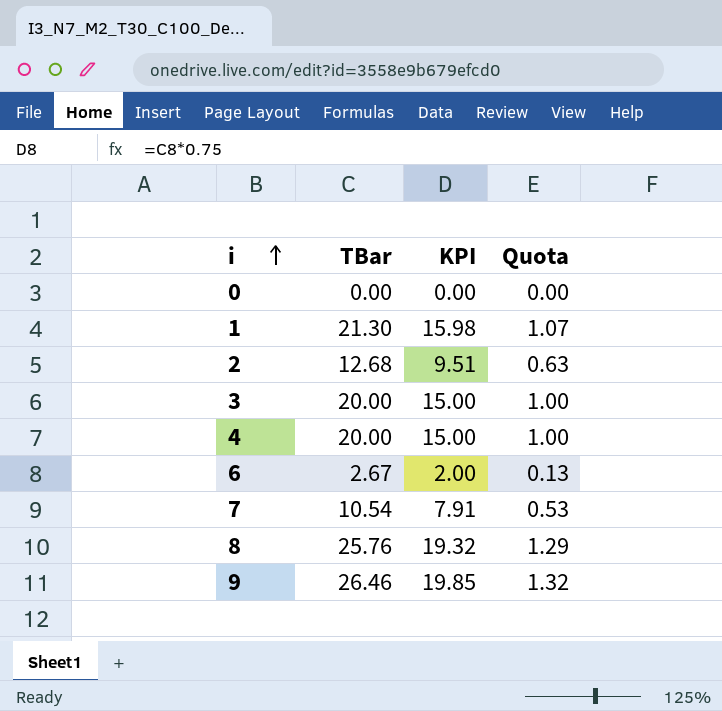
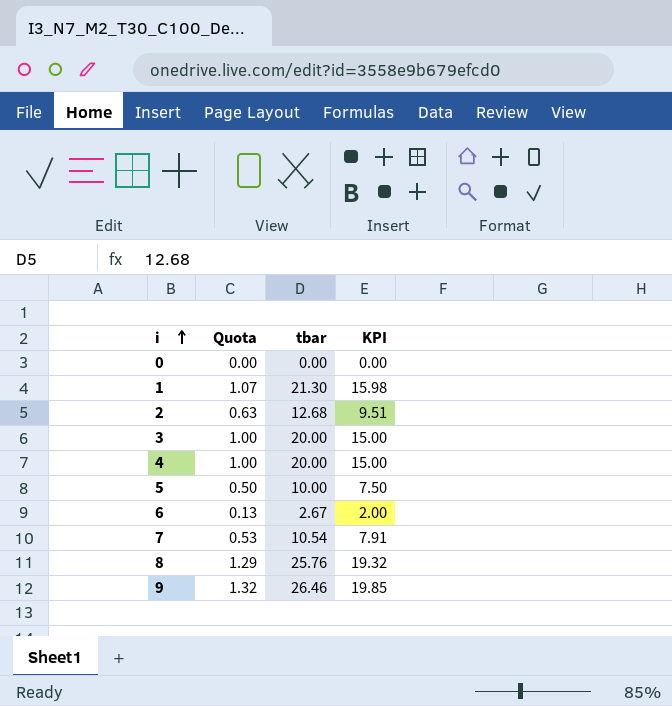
column Quota | position: 4 -> 2
column name: TBar -> tbar
row 5: none -> 0.50 | 10.00 | 7.50

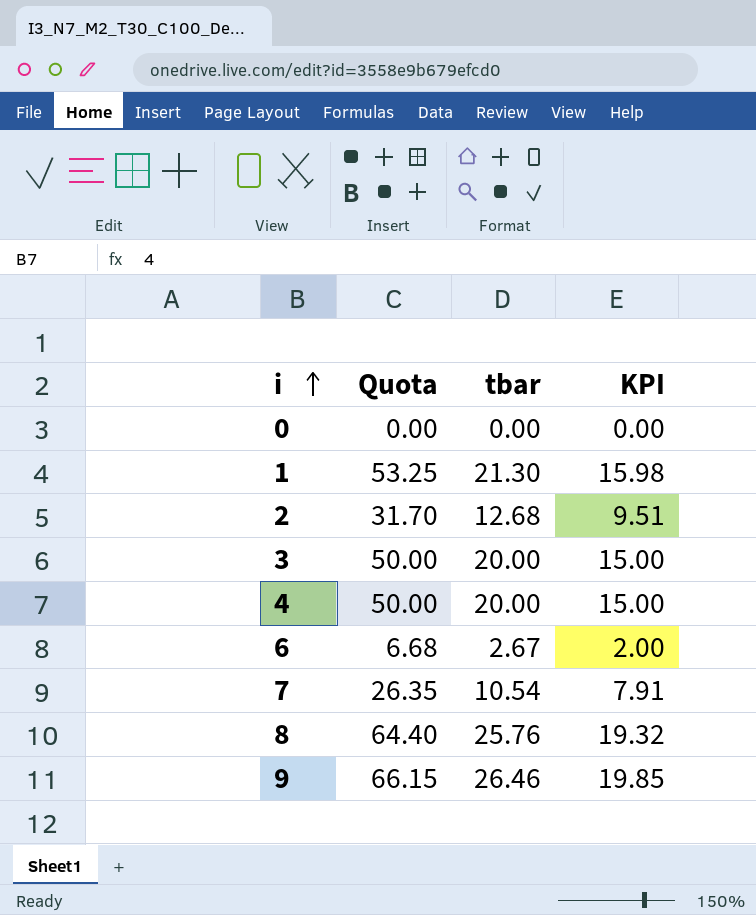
column Quota | formula: [tbar] * 0.05 -> [tbar] * 2.5
row 5: 0.50 | 10.00 | 7.50 -> none

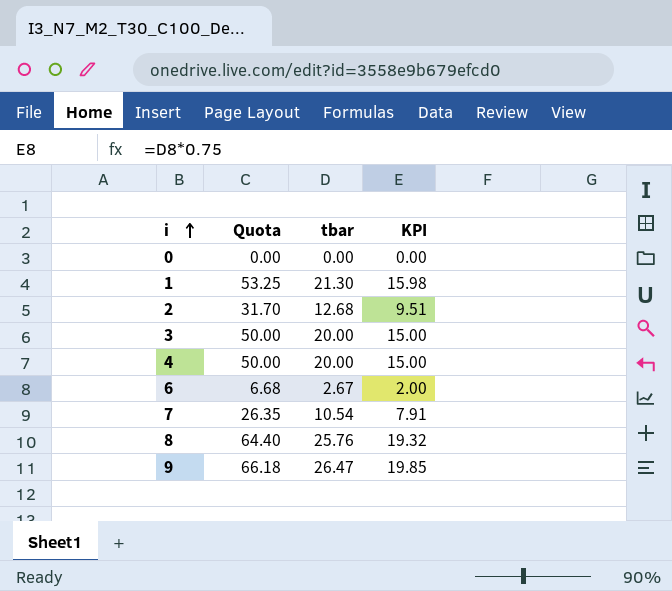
9 | Quota: 66.15 -> 66.18
9 | tbar: 26.46 -> 26.47

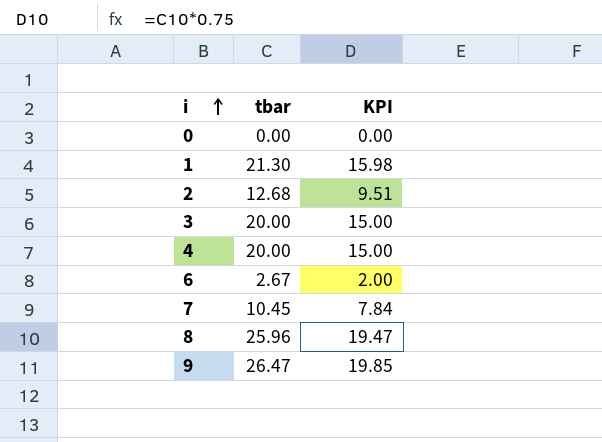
column Quota | formula: [tbar] * 2.5 -> none
7 | tbar: 10.54 -> 10.45
7 | KPI: 7.91 -> 7.84
8 | tbar: 25.76 -> 25.96
8 | KPI: 19.32 -> 19.47

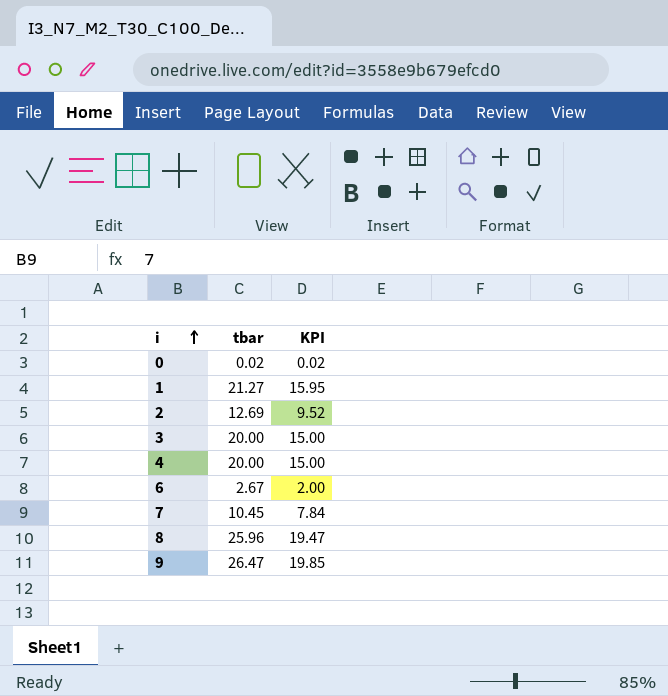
0 | tbar: 0.00 -> 0.02
0 | KPI: 0.00 -> 0.02
1 | tbar: 21.30 -> 21.27
1 | KPI: 15.98 -> 15.95
2 | tbar: 12.68 -> 12.69
2 | KPI: 9.51 -> 9.52

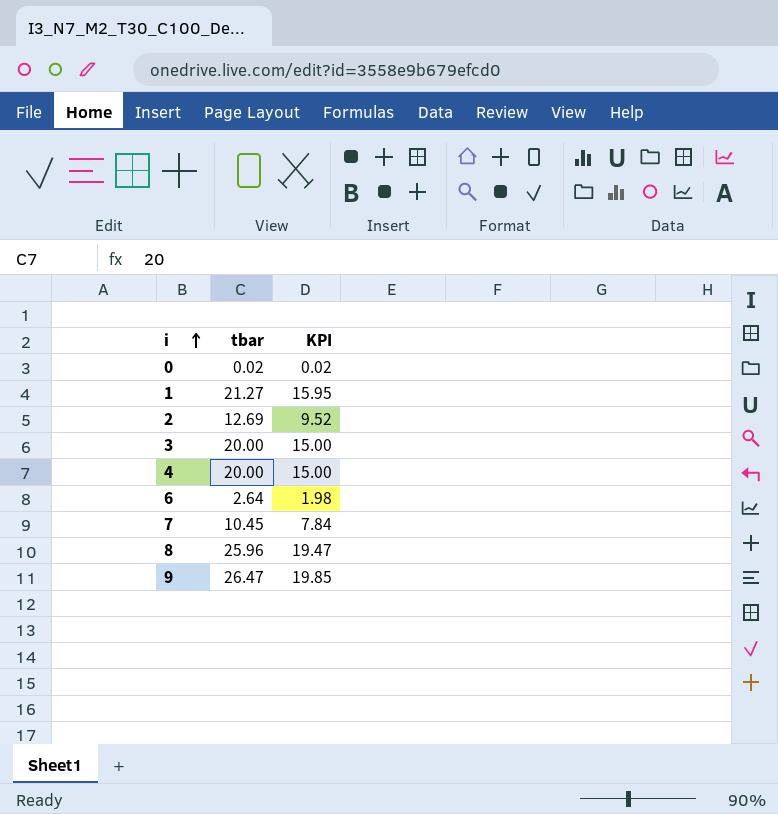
6 | tbar: 2.67 -> 2.64
6 | KPI: 2.00 -> 1.98

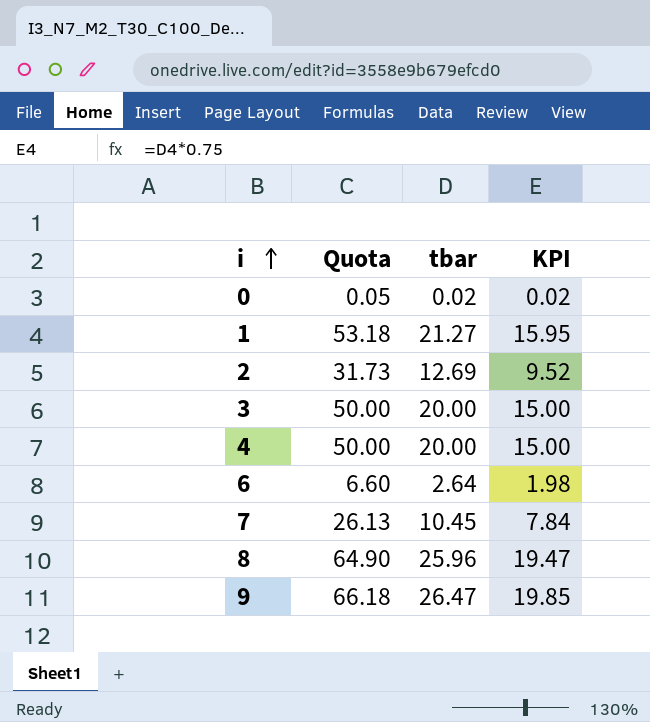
column Quota | formula: none -> [tbar] * 2.5

